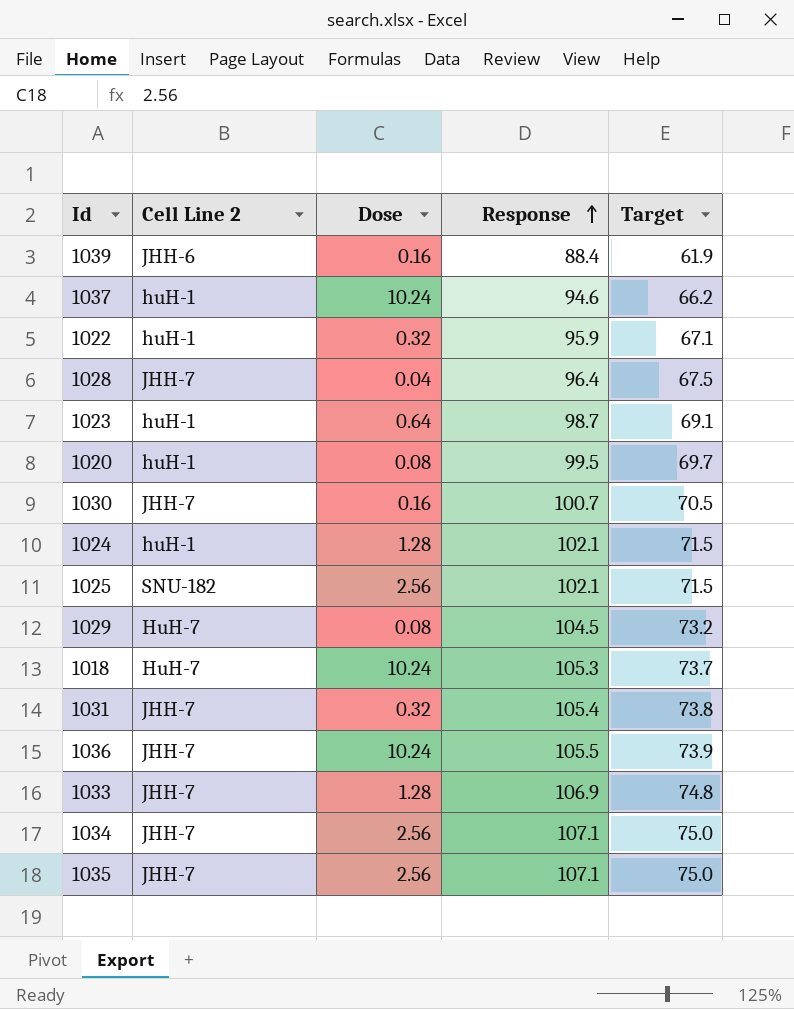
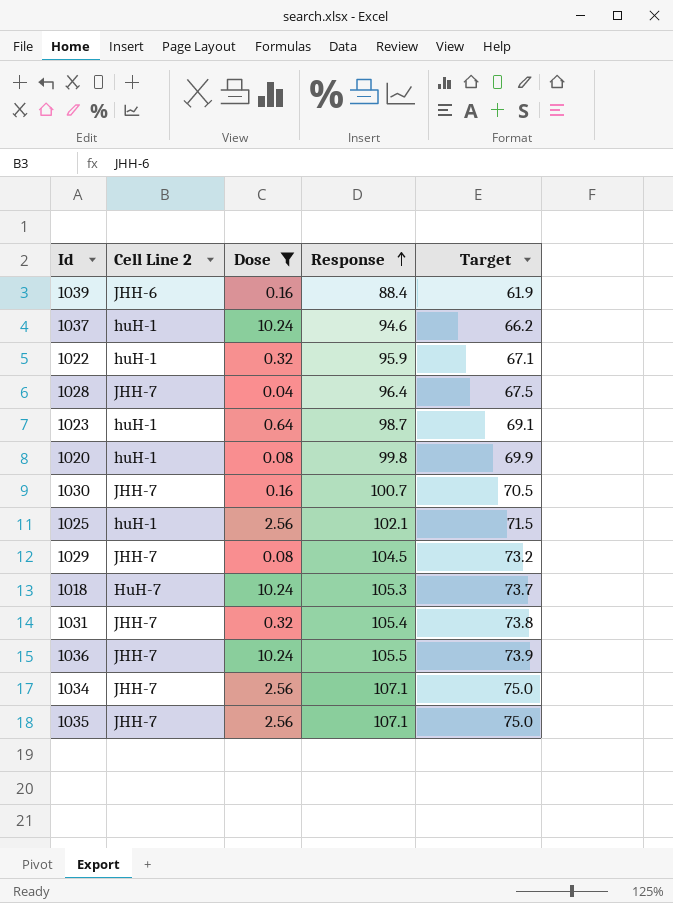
filter: none -> Dose != 1.28
1020 | Response: 99.5 -> 99.8
1020 | Target: 69.7 -> 69.9
1025 | Cell Line 2: SNU-182 -> huH-1
1029 | Cell Line 2: HuH-7 -> JHH-7

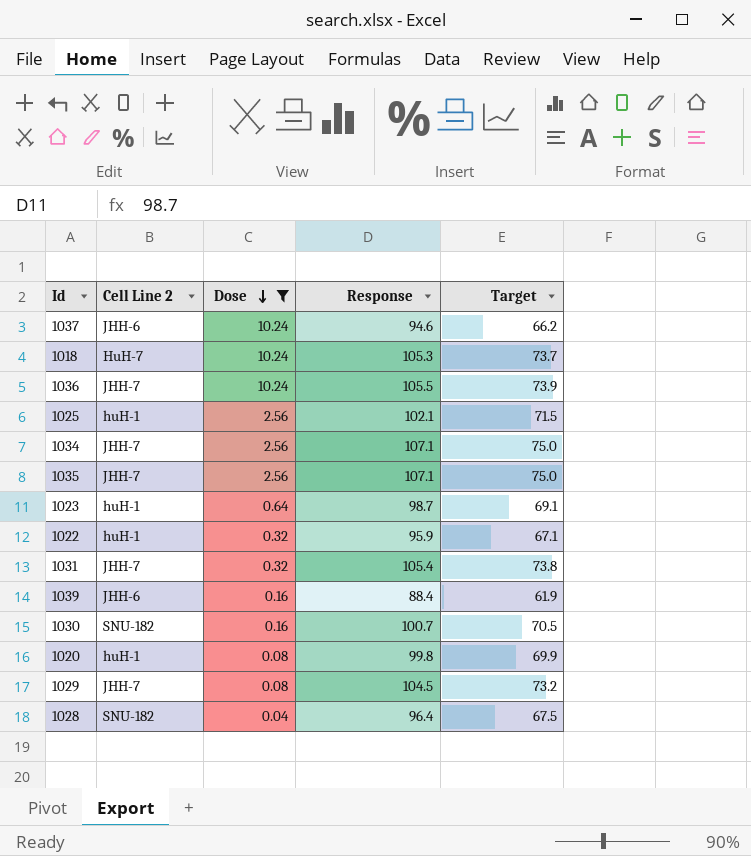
row order: Response ascending -> Dose descending
1037 | Cell Line 2: huH-1 -> JHH-6
1030 | Cell Line 2: JHH-7 -> SNU-182
1028 | Cell Line 2: JHH-7 -> SNU-182

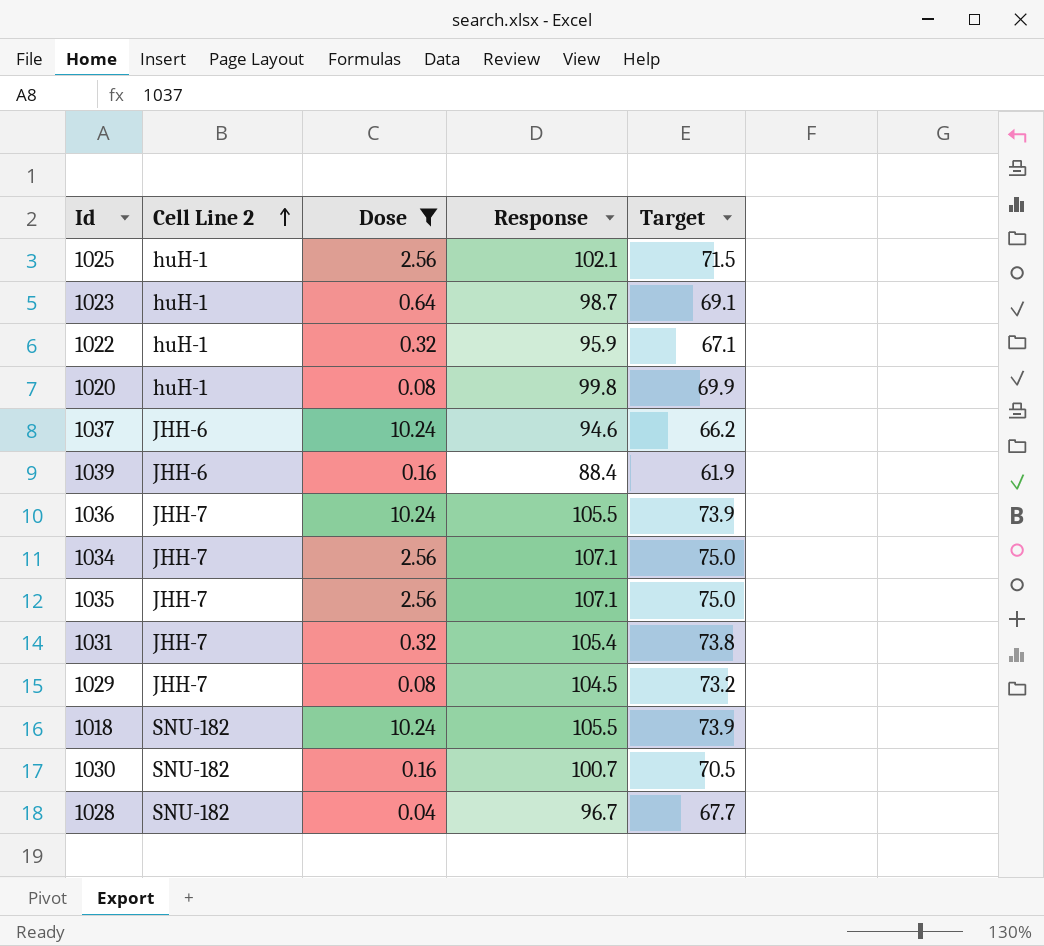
row order: Dose descending -> Cell Line 2 ascending
1018 | Cell Line 2: HuH-7 -> SNU-182
1018 | Response: 105.3 -> 105.5
1018 | Target: 73.7 -> 73.9
1028 | Response: 96.4 -> 96.7
1028 | Target: 67.5 -> 67.7

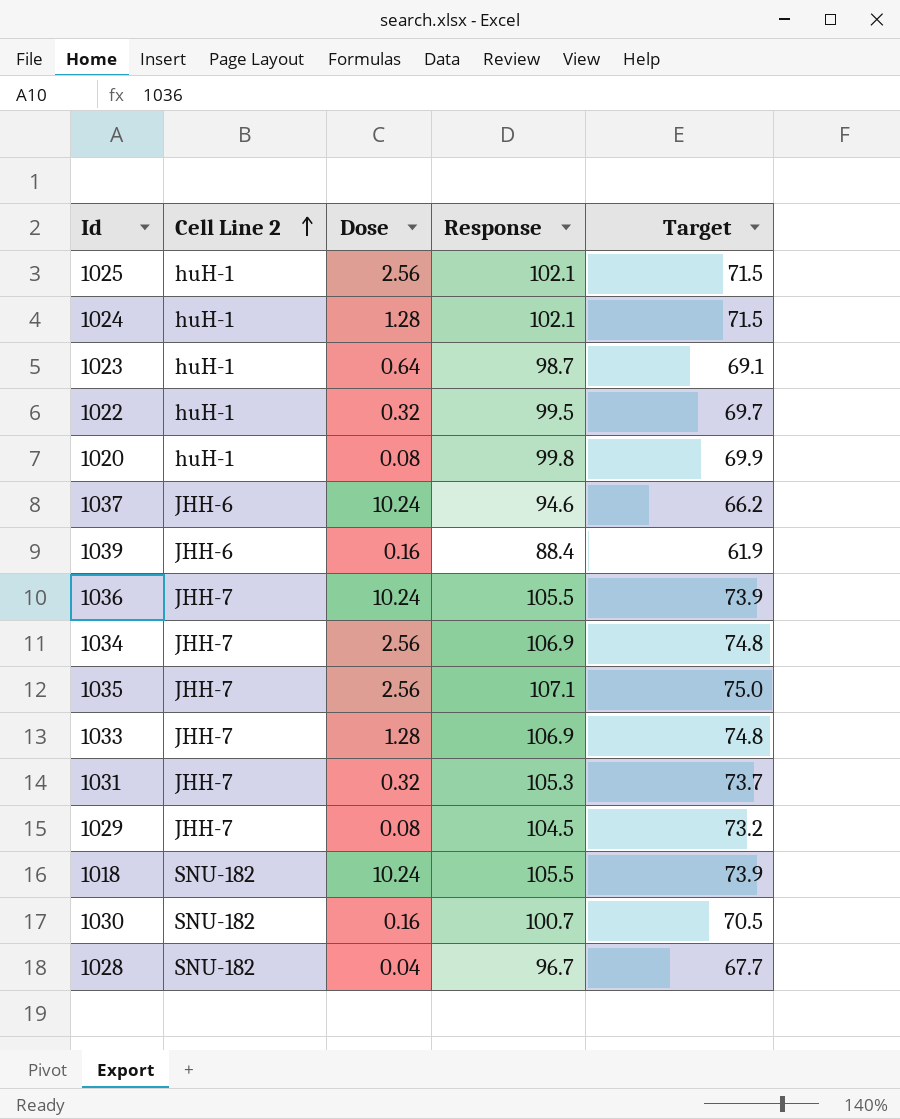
filter: Dose != 1.28 -> none
1022 | Response: 95.9 -> 99.5
1022 | Target: 67.1 -> 69.7
1034 | Response: 107.1 -> 106.9
1034 | Target: 75.0 -> 74.8
1031 | Response: 105.4 -> 105.3
1031 | Target: 73.8 -> 73.7

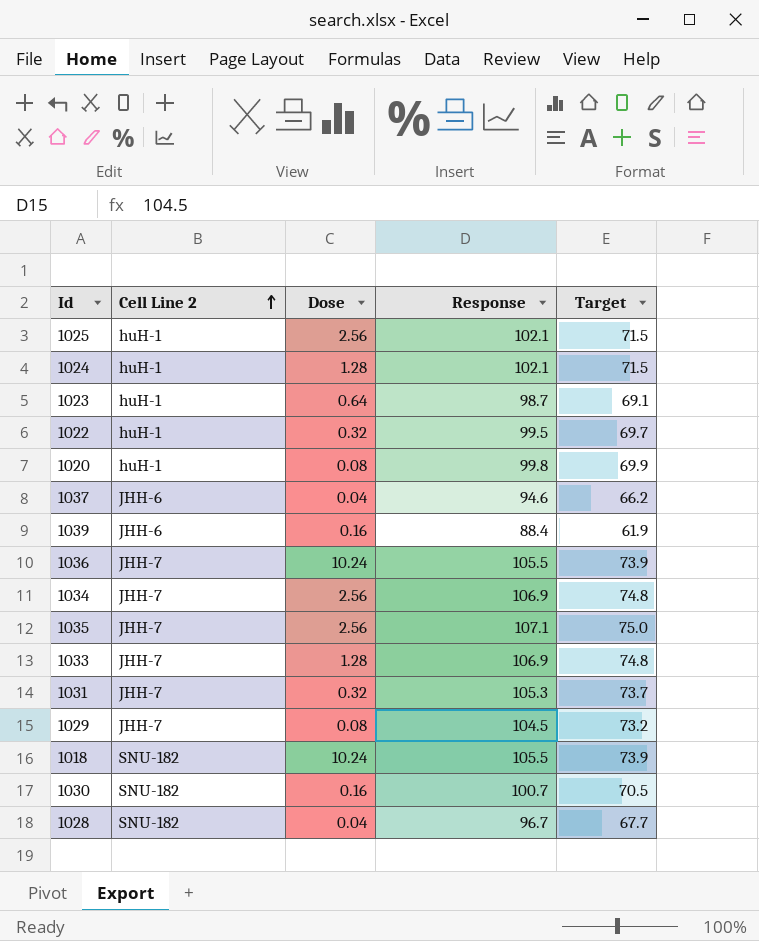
1037 | Dose: 10.24 -> 0.04

